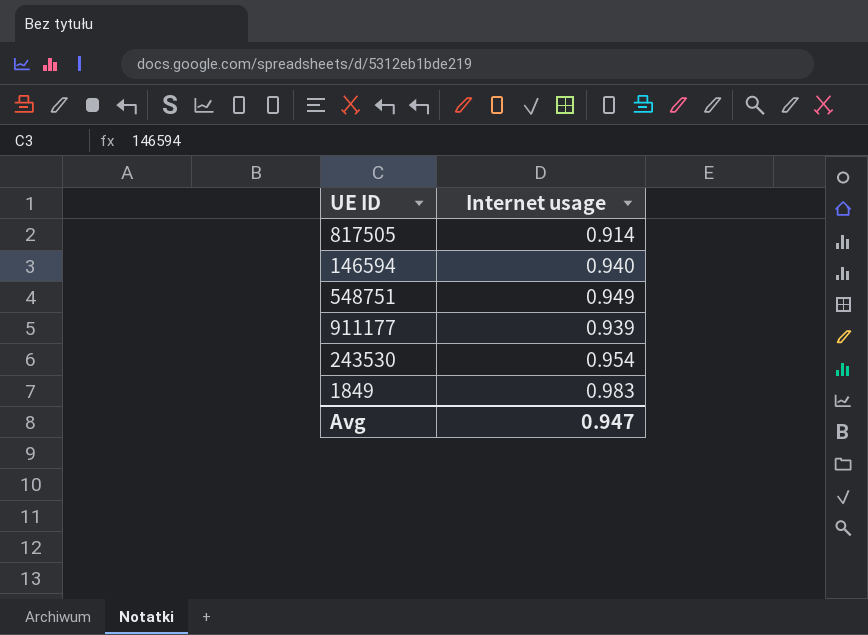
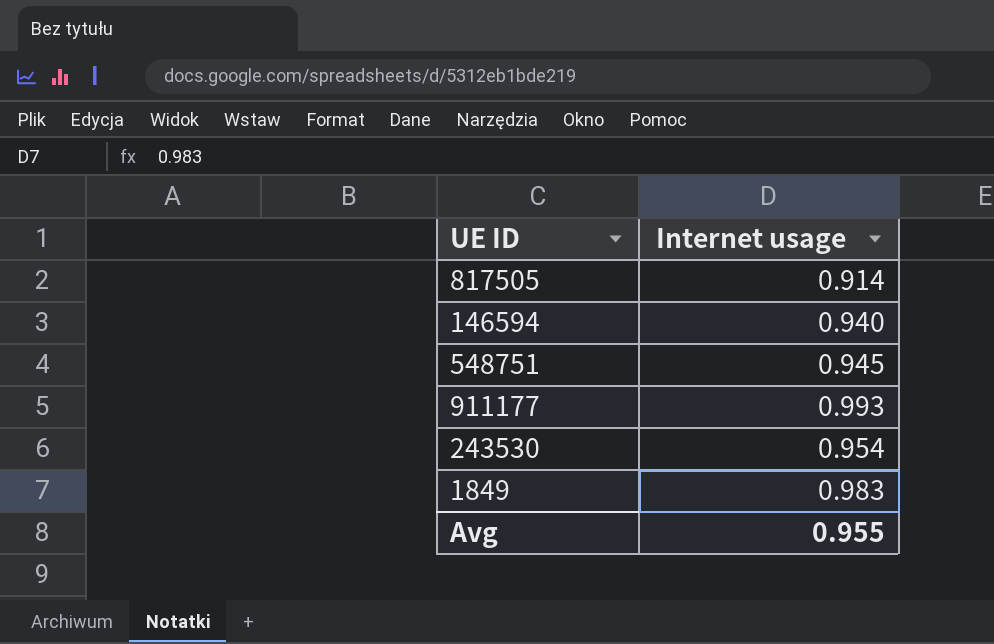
548751 | Internet usage: 0.949 -> 0.945
911177 | Internet usage: 0.939 -> 0.993
Avg | Internet usage: 0.947 -> 0.955

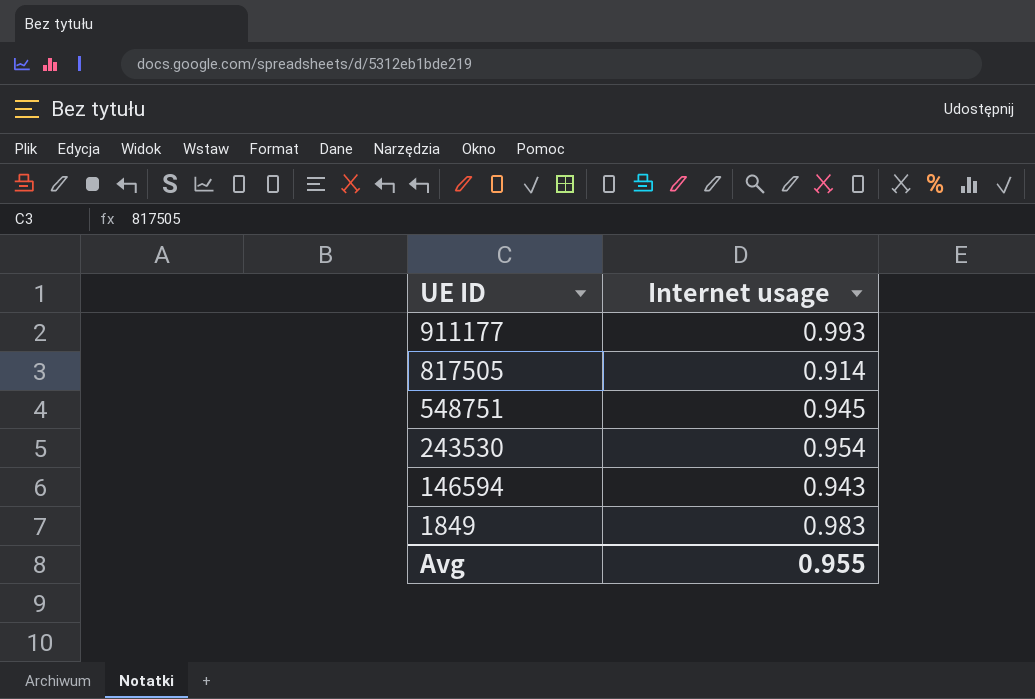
row order: none -> UE ID descending
146594 | Internet usage: 0.940 -> 0.943

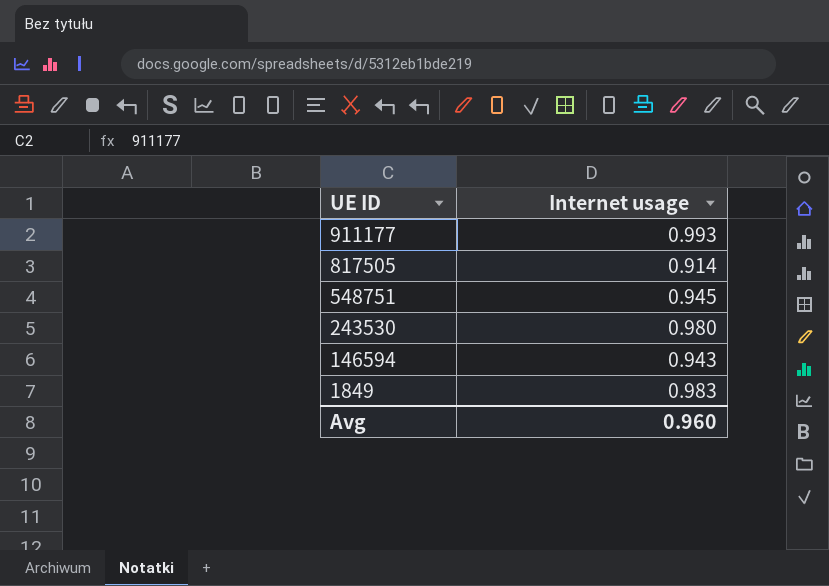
243530 | Internet usage: 0.954 -> 0.980
Avg | Internet usage: 0.955 -> 0.960

